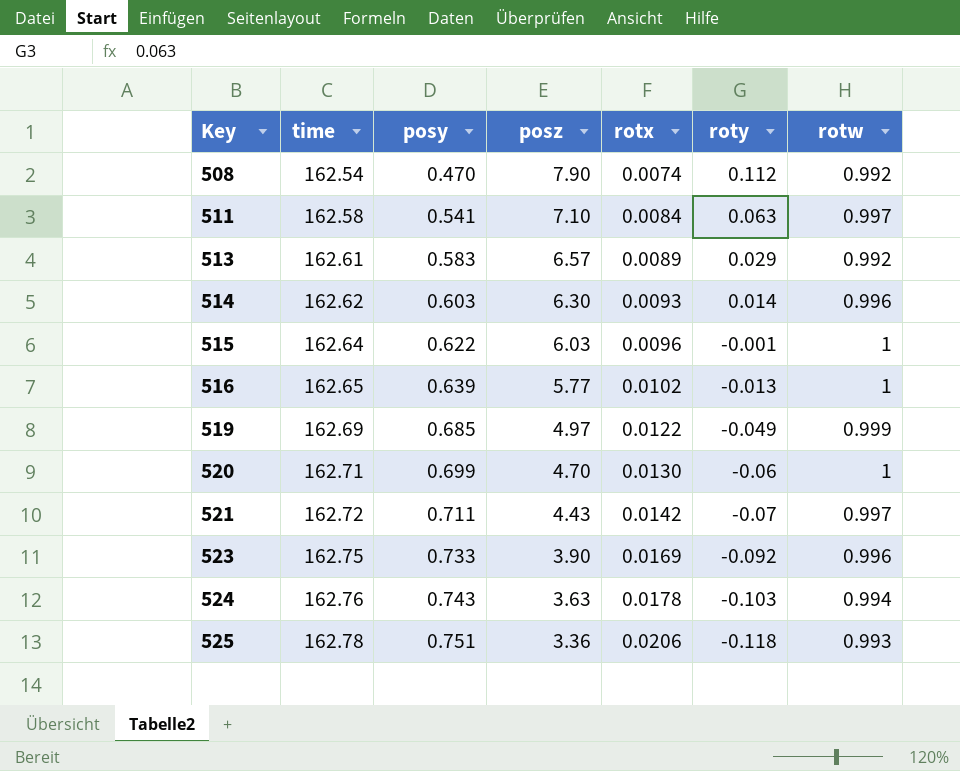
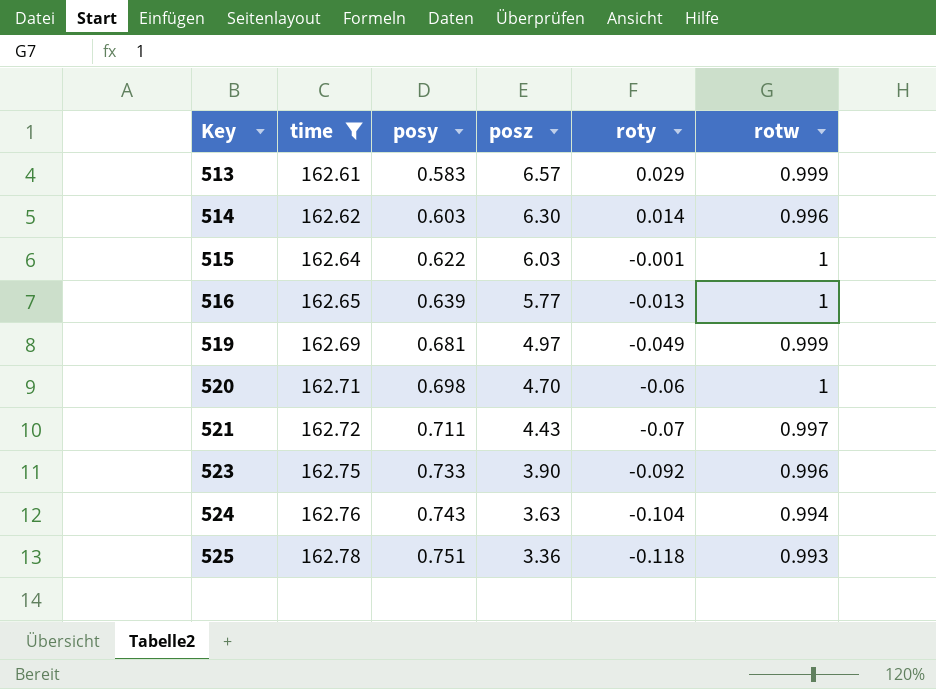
filter: none -> time >= 162.61
column rotx | position: 5 -> none
513 | rotw: 0.992 -> 0.999
519 | posy: 0.685 -> 0.681
520 | posy: 0.699 -> 0.698
524 | roty: -0.103 -> -0.104

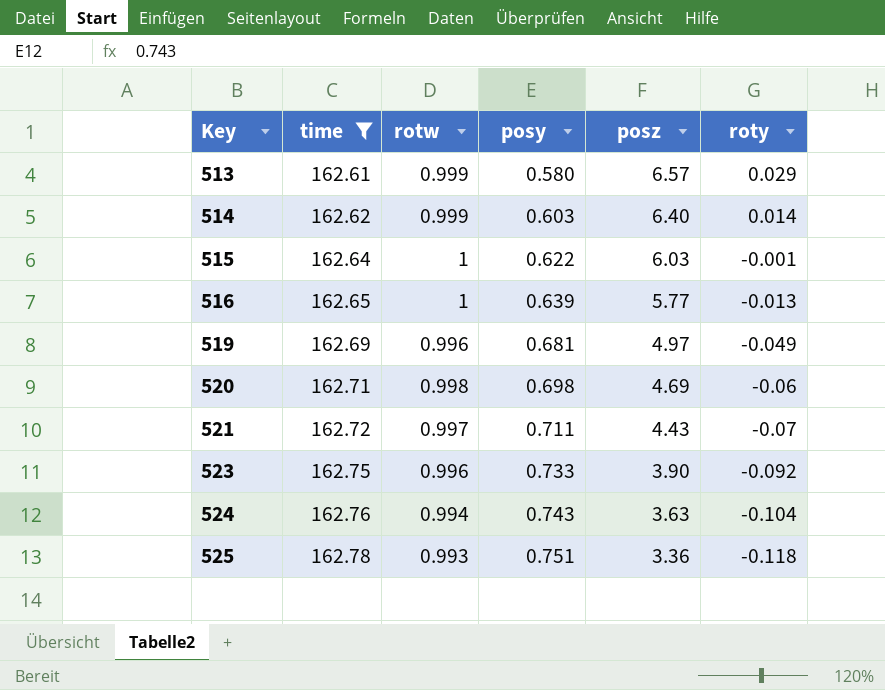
column rotw | position: 6 -> 3
513 | posy: 0.583 -> 0.580
514 | rotw: 0.996 -> 0.999
514 | posz: 6.30 -> 6.40
519 | rotw: 0.999 -> 0.996
520 | rotw: 1 -> 0.998
520 | posz: 4.70 -> 4.69

